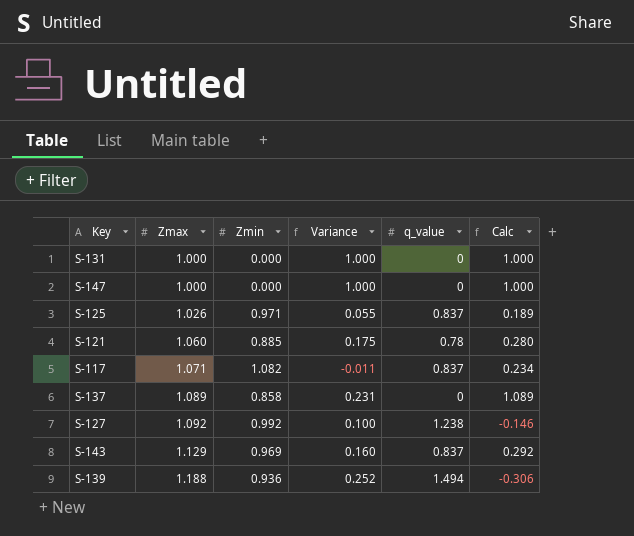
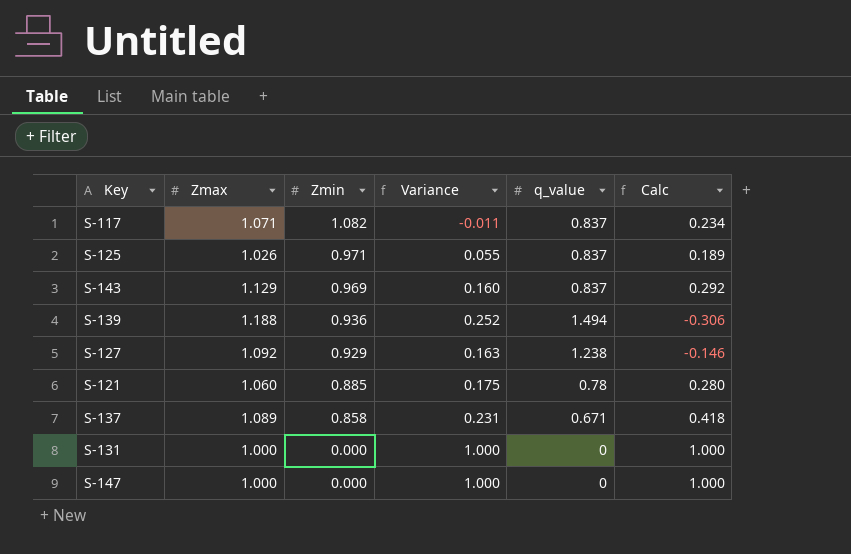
row order: Zmax ascending -> Zmin descending
S-127 | Zmin: 0.992 -> 0.929
S-127 | Variance: 0.100 -> 0.163
S-137 | q_value: 0 -> 0.671
S-137 | Calc: 1.089 -> 0.418

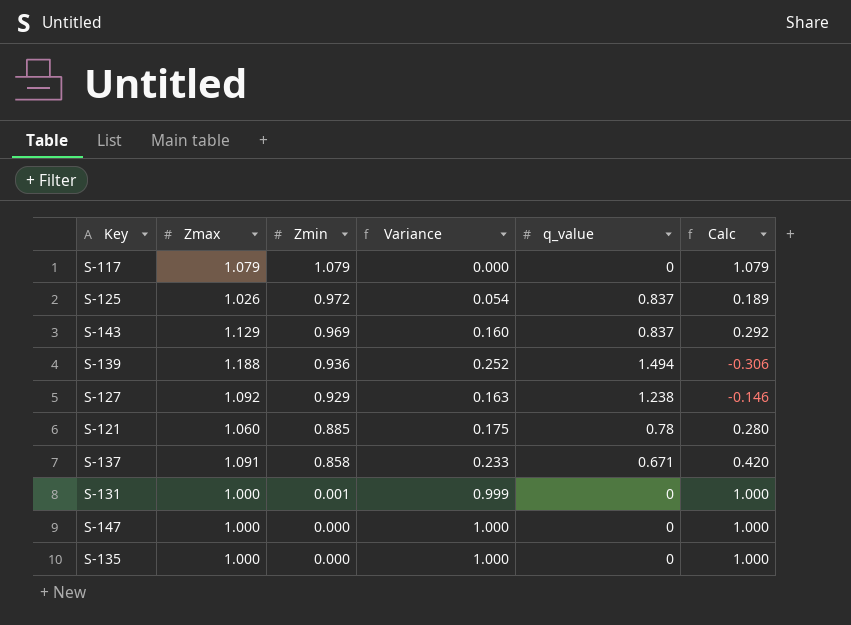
S-117 | Zmax: 1.071 -> 1.079
S-117 | Zmin: 1.082 -> 1.079
S-117 | Variance: -0.011 -> 0.000
S-117 | q_value: 0.837 -> 0
S-117 | Calc: 0.234 -> 1.079
S-125 | Zmin: 0.971 -> 0.972
S-125 | Variance: 0.055 -> 0.054
S-137 | Zmax: 1.089 -> 1.091
S-137 | Variance: 0.231 -> 0.233
S-137 | Calc: 0.418 -> 0.420
S-131 | Zmin: 0.000 -> 0.001
S-131 | Variance: 1.000 -> 0.999
row S-135: none -> 1.000 | 0.000 | 1.000 | 0 | 1.000

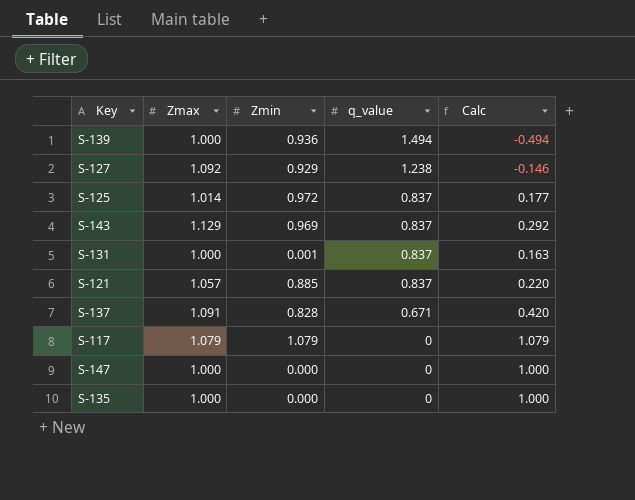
row order: Zmin descending -> q_value descending
column Variance | formula: [Zmax] - [Zmin] -> none
S-139 | Zmax: 1.188 -> 1.000
S-139 | Calc: -0.306 -> -0.494
S-125 | Zmax: 1.026 -> 1.014
S-125 | Calc: 0.189 -> 0.177
S-131 | q_value: 0 -> 0.837
S-131 | Calc: 1.000 -> 0.163
S-121 | Zmax: 1.060 -> 1.057
S-121 | q_value: 0.78 -> 0.837
S-121 | Calc: 0.280 -> 0.220
S-137 | Zmin: 0.858 -> 0.828

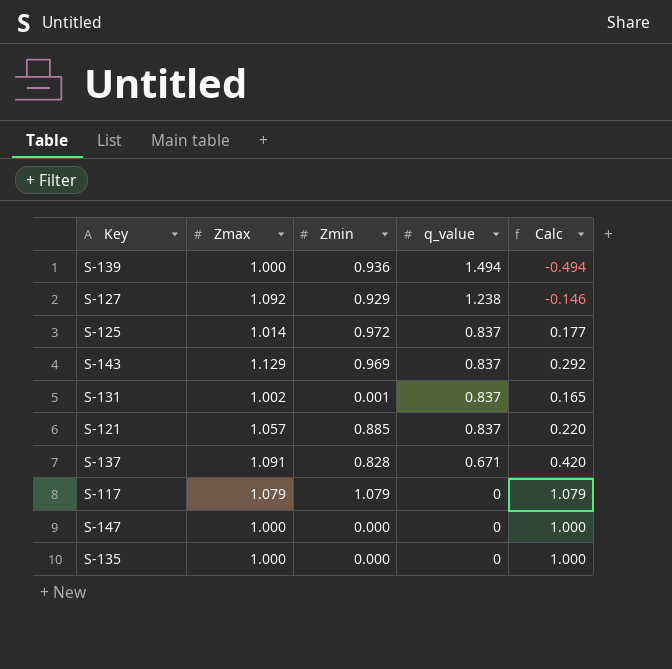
S-131 | Zmax: 1.000 -> 1.002
S-131 | Calc: 0.163 -> 0.165

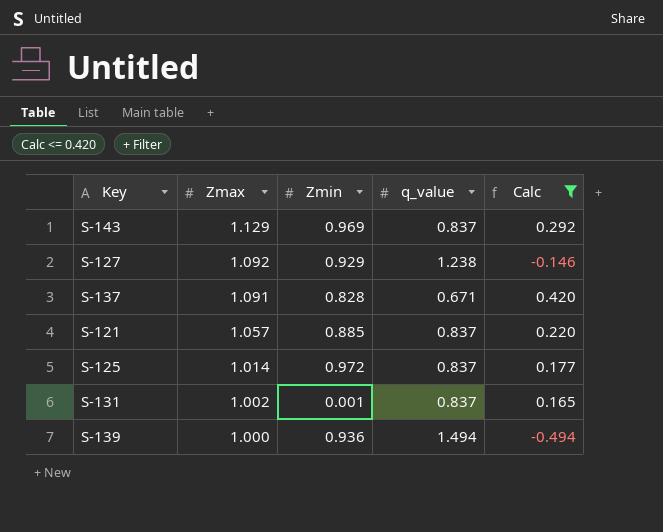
filter: none -> Calc <= 0.420
row order: q_value descending -> Zmax descending

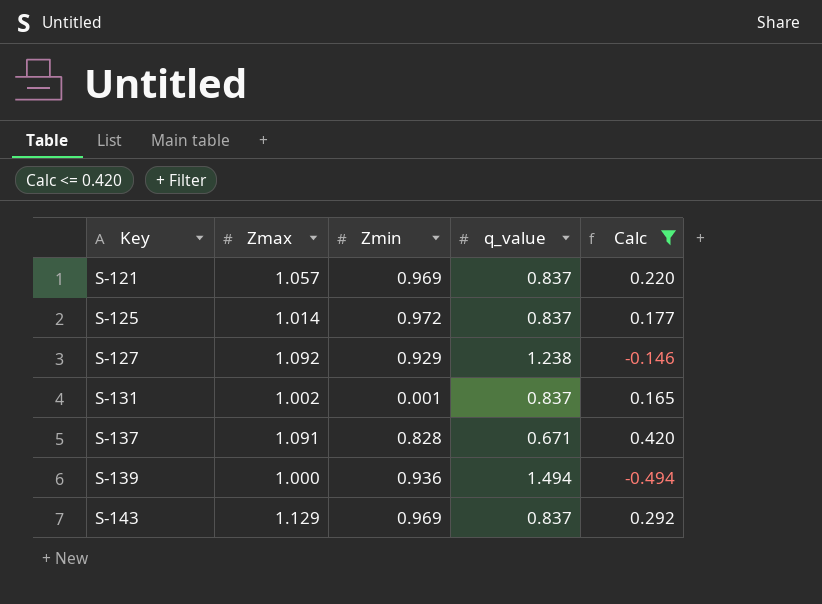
row order: Zmax descending -> Key ascending
S-121 | Zmin: 0.885 -> 0.969

